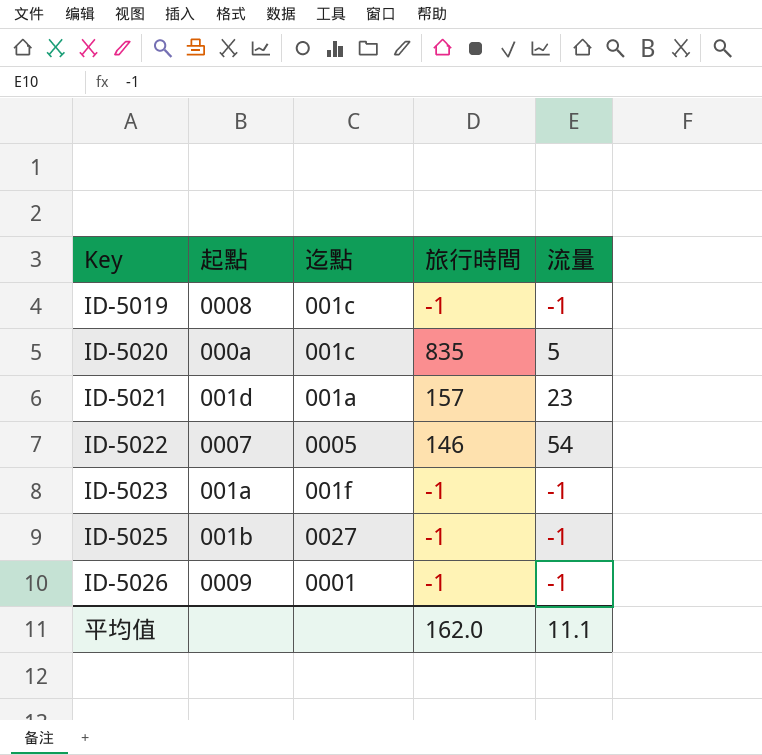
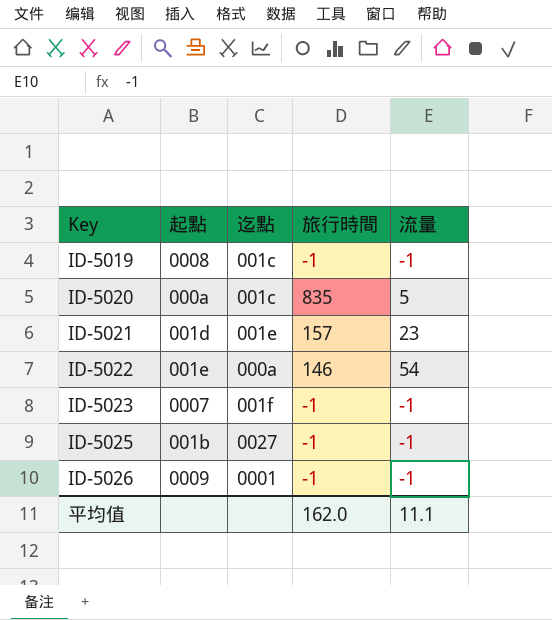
ID-5021 | 迄點: 001a -> 001e
ID-5022 | 起點: 0007 -> 001e
ID-5022 | 迄點: 0005 -> 000a
ID-5023 | 起點: 001a -> 0007

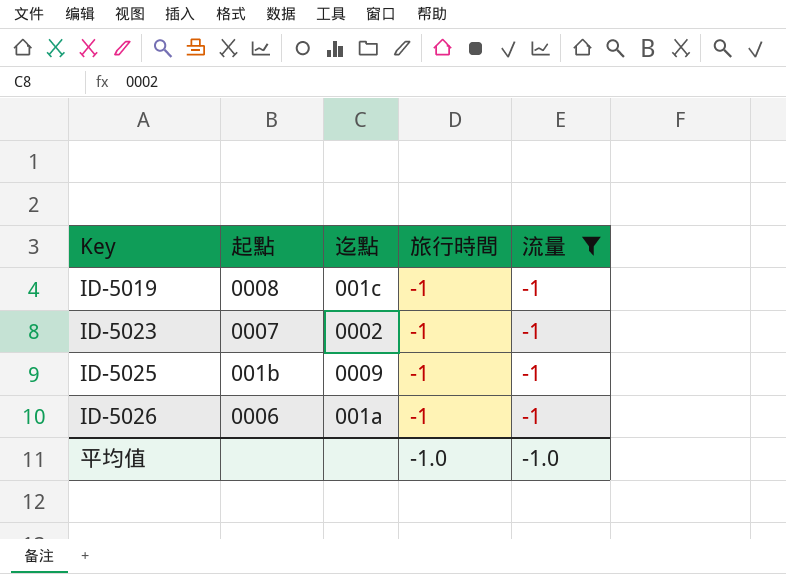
filter: none -> 流量 = -1
ID-5023 | 迄點: 001f -> 0002
ID-5025 | 迄點: 0027 -> 0009
ID-5026 | 起點: 0009 -> 0006
ID-5026 | 迄點: 0001 -> 001a
平均值 | 旅行時間: 162.0 -> -1.0
平均值 | 流量: 11.1 -> -1.0

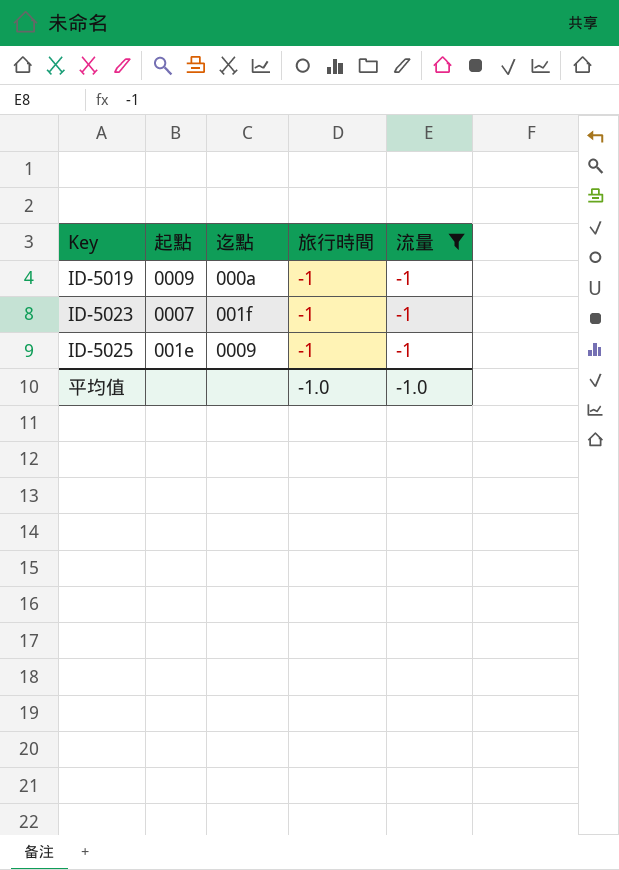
row ID-5026: 0006 | 001a | -1 | -1 -> none
ID-5019 | 起點: 0008 -> 0009
ID-5019 | 迄點: 001c -> 000a
ID-5023 | 迄點: 0002 -> 001f
ID-5025 | 起點: 001b -> 001e

